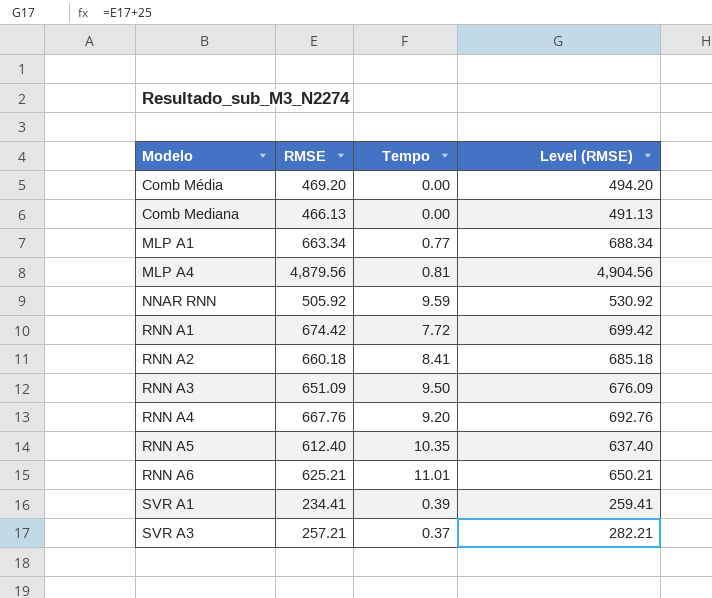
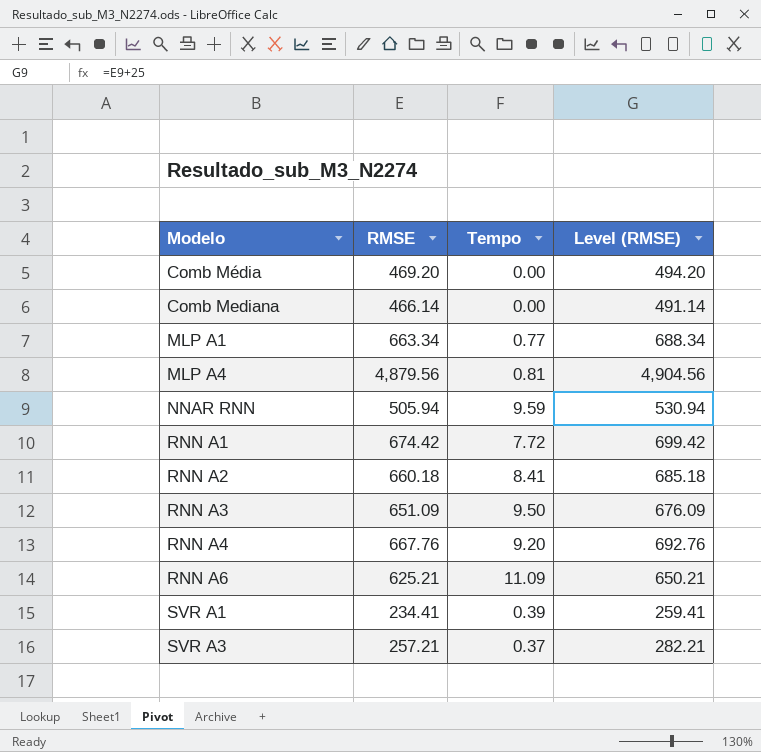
row RNN A5: 612.40 | 10.35 | 637.40 -> none
Comb Mediana | RMSE: 466.13 -> 466.14
Comb Mediana | Level (RMSE): 491.13 -> 491.14
NNAR RNN | RMSE: 505.92 -> 505.94
NNAR RNN | Level (RMSE): 530.92 -> 530.94
RNN A6 | Tempo: 11.01 -> 11.09

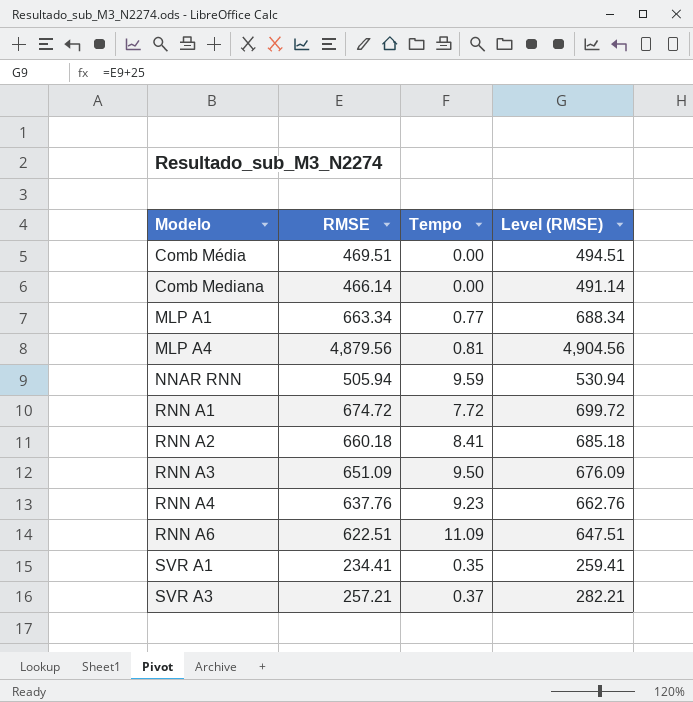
Comb Média | RMSE: 469.20 -> 469.51
Comb Média | Level (RMSE): 494.20 -> 494.51
RNN A1 | RMSE: 674.42 -> 674.72
RNN A1 | Level (RMSE): 699.42 -> 699.72
RNN A4 | RMSE: 667.76 -> 637.76
RNN A4 | Tempo: 9.20 -> 9.23
RNN A4 | Level (RMSE): 692.76 -> 662.76
RNN A6 | RMSE: 625.21 -> 622.51
RNN A6 | Level (RMSE): 650.21 -> 647.51
SVR A1 | Tempo: 0.39 -> 0.35

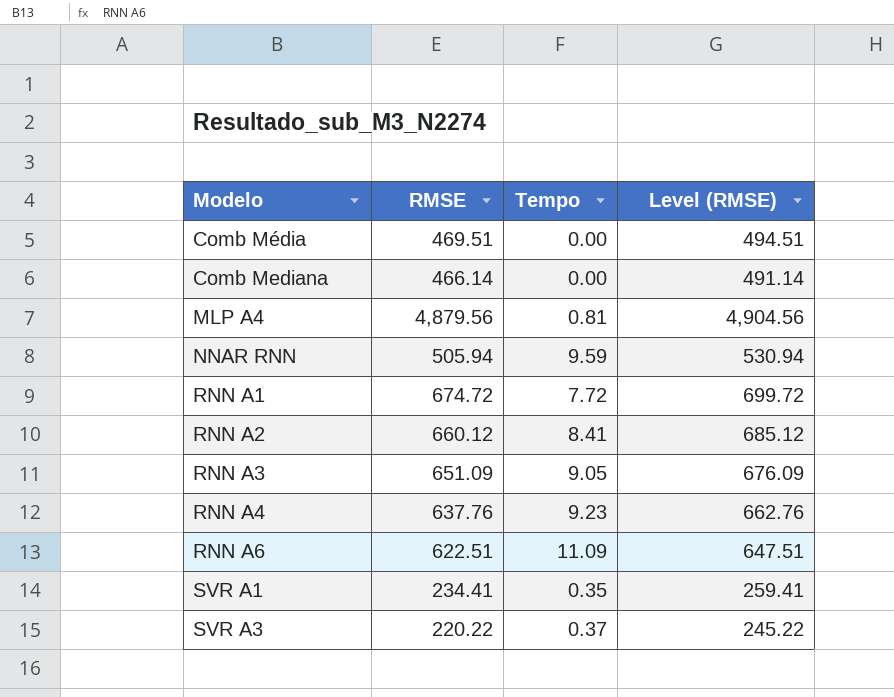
row MLP A1: 663.34 | 0.77 | 688.34 -> none
RNN A2 | RMSE: 660.18 -> 660.12
RNN A2 | Level (RMSE): 685.18 -> 685.12
RNN A3 | Tempo: 9.50 -> 9.05
SVR A3 | RMSE: 257.21 -> 220.22
SVR A3 | Level (RMSE): 282.21 -> 245.22

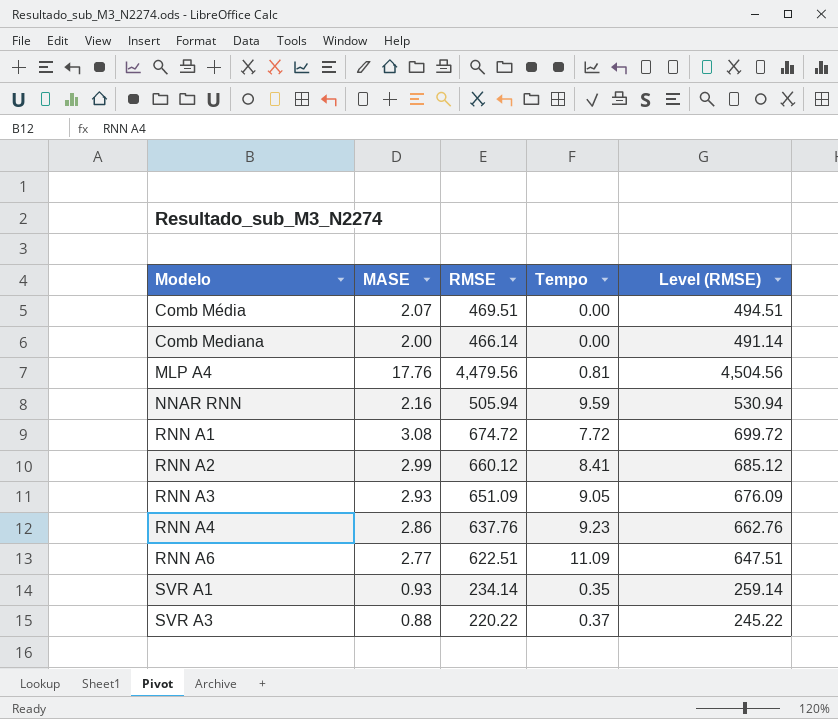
column MASE | position: none -> 2
MLP A4 | RMSE: 4,879.56 -> 4,479.56
MLP A4 | Level (RMSE): 4,904.56 -> 4,504.56
SVR A1 | RMSE: 234.41 -> 234.14
SVR A1 | Level (RMSE): 259.41 -> 259.14

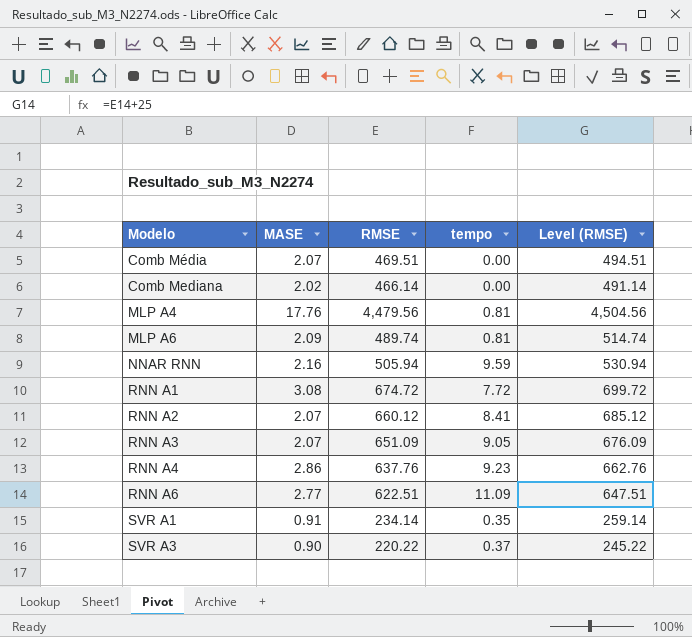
column name: Tempo -> tempo
Comb Mediana | MASE: 2.00 -> 2.02
row MLP A6: none -> 2.09 | 489.74 | 0.81 | 514.74
RNN A2 | MASE: 2.99 -> 2.07
RNN A3 | MASE: 2.93 -> 2.07
SVR A1 | MASE: 0.93 -> 0.91
SVR A3 | MASE: 0.88 -> 0.90

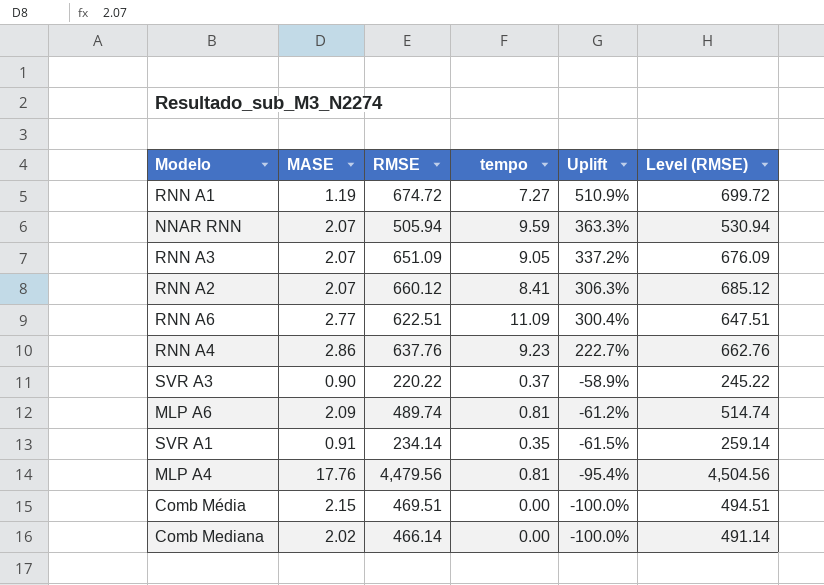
row order: Modelo ascending -> Uplift descending
column Uplift | formula: none -> ([tempo] - [MASE]) / [MASE]
RNN A1 | MASE: 3.08 -> 1.19
RNN A1 | tempo: 7.72 -> 7.27
NNAR RNN | MASE: 2.16 -> 2.07
Comb Média | MASE: 2.07 -> 2.15

